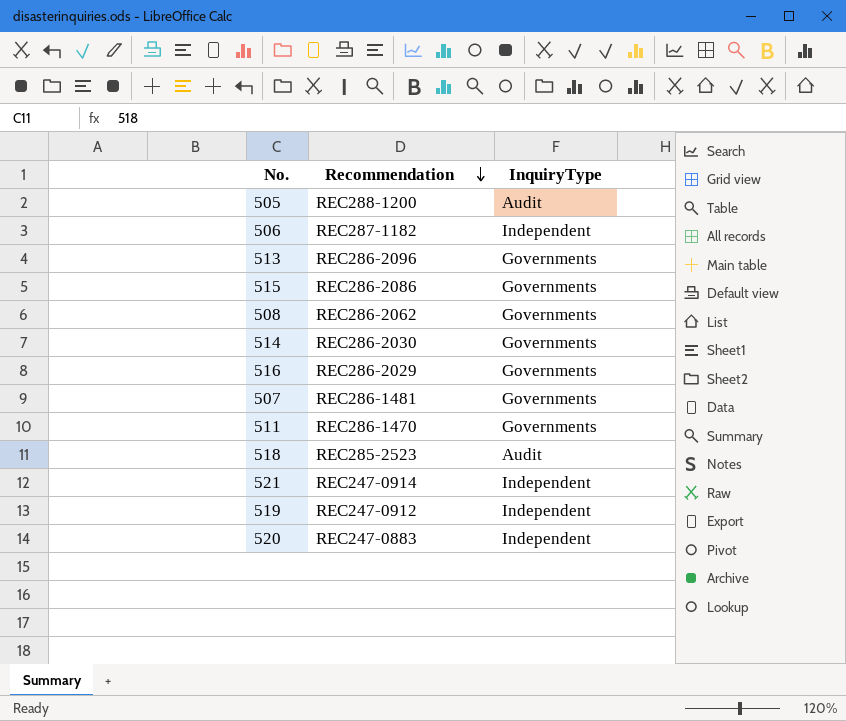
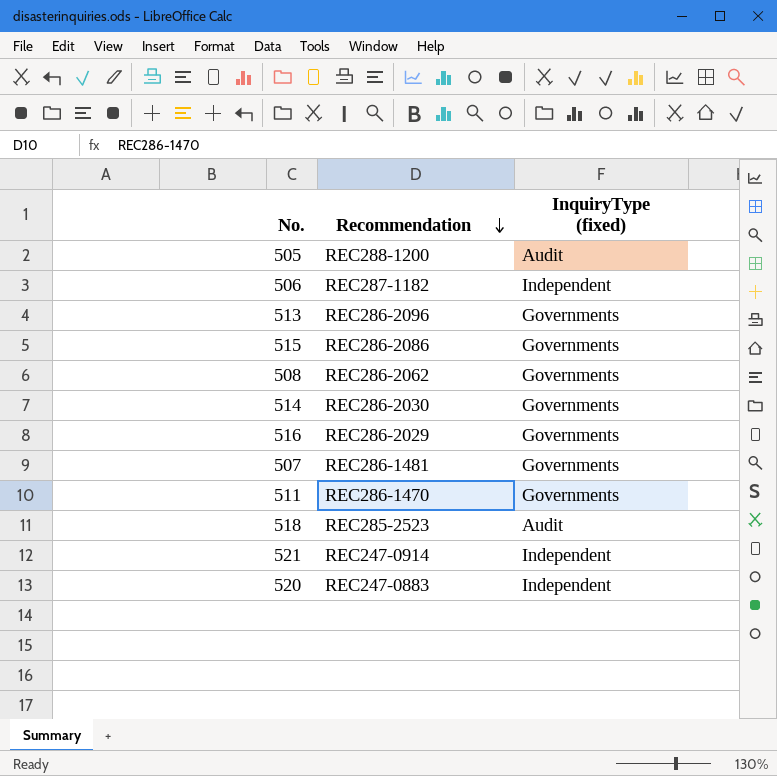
column name: InquiryType -> InquiryType (fixed)
row 519: REC247-0912 | Independent -> none

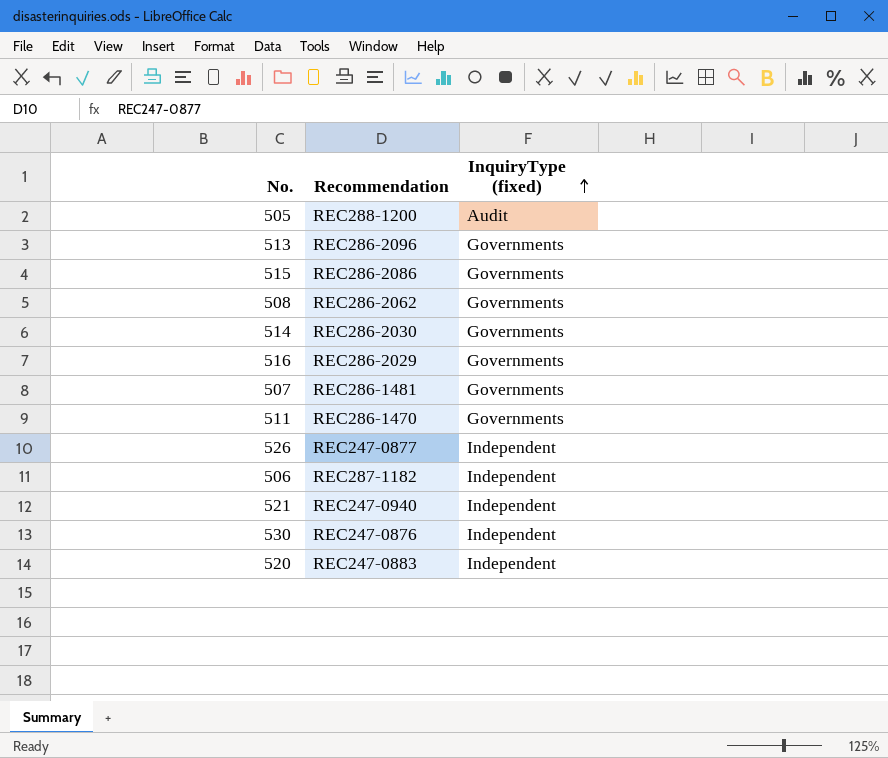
row order: Recommendation descending -> InquiryType (fixed) ascending
row 518: REC285-2523 | Audit -> none
row 526: none -> REC247-0877 | Independent
521 | Recommendation: REC247-0914 -> REC247-0940
row 530: none -> REC247-0876 | Independent

